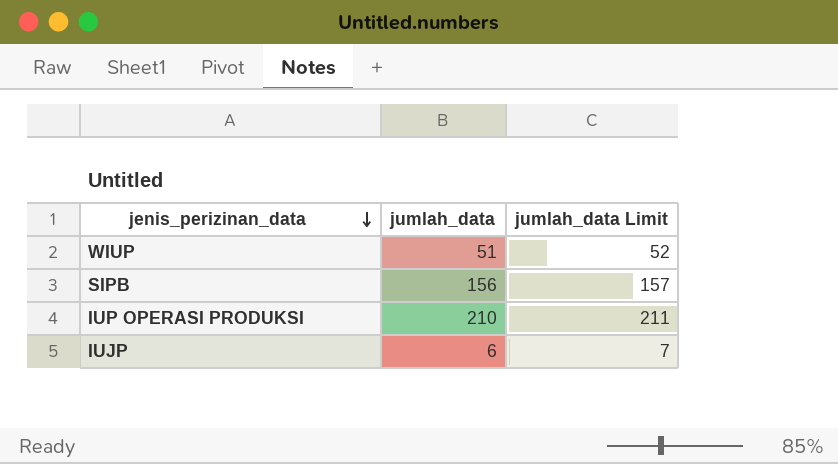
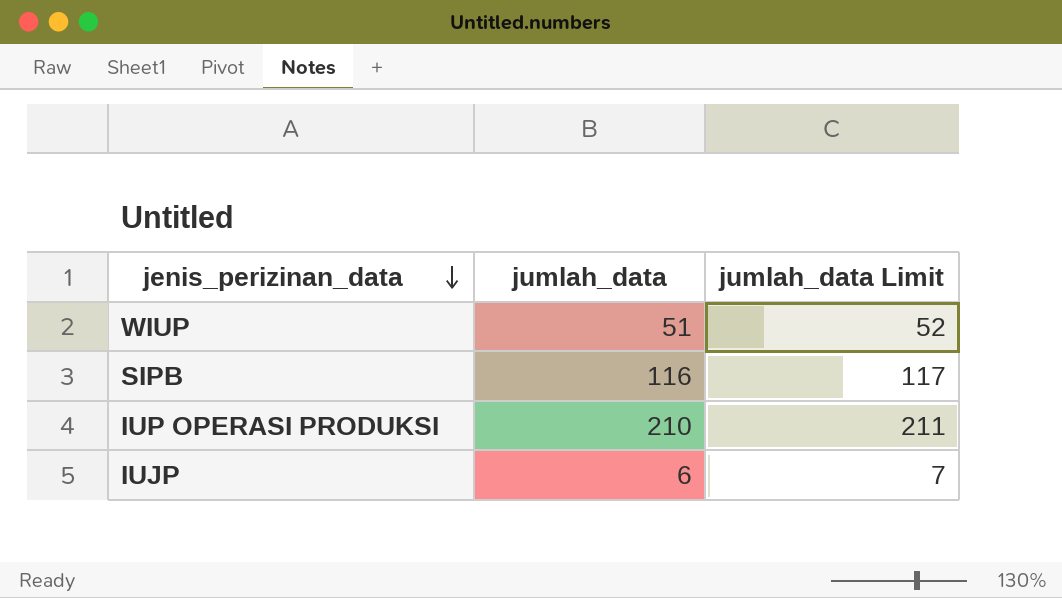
SIPB | jumlah_data: 156 -> 116
SIPB | jumlah_data Limit: 157 -> 117

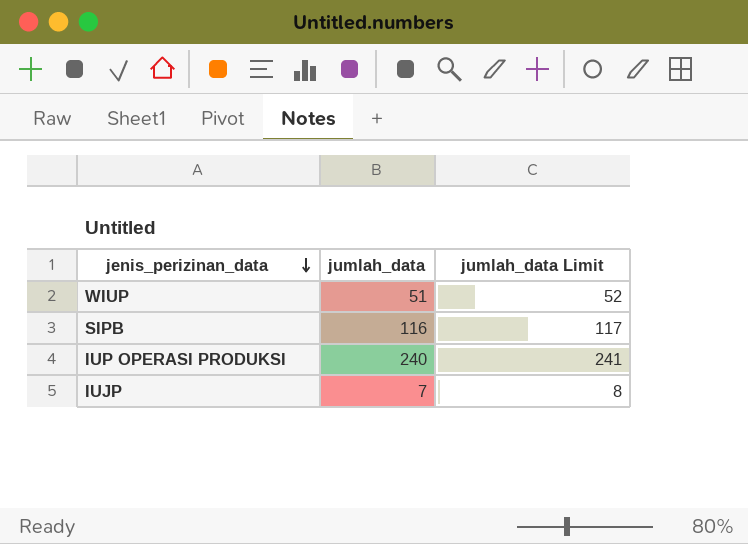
IUP OPERASI PRODUKSI | jumlah_data: 210 -> 240
IUP OPERASI PRODUKSI | jumlah_data Limit: 211 -> 241
IUJP | jumlah_data: 6 -> 7
IUJP | jumlah_data Limit: 7 -> 8

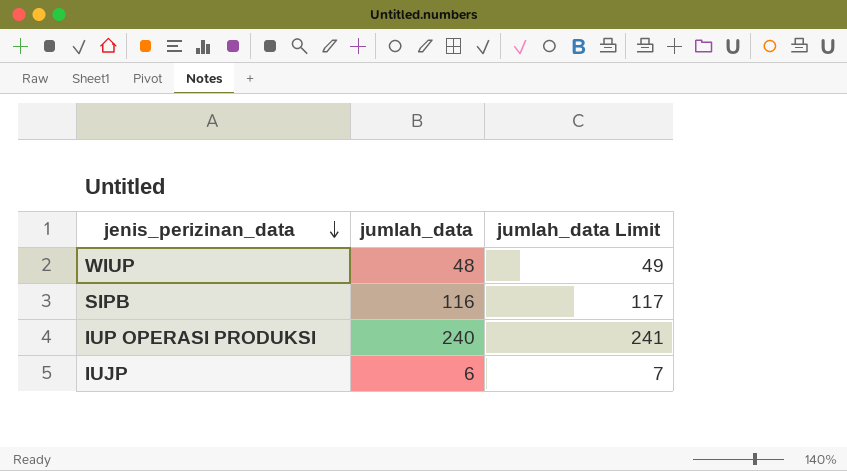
WIUP | jumlah_data: 51 -> 48
WIUP | jumlah_data Limit: 52 -> 49
IUJP | jumlah_data: 7 -> 6
IUJP | jumlah_data Limit: 8 -> 7

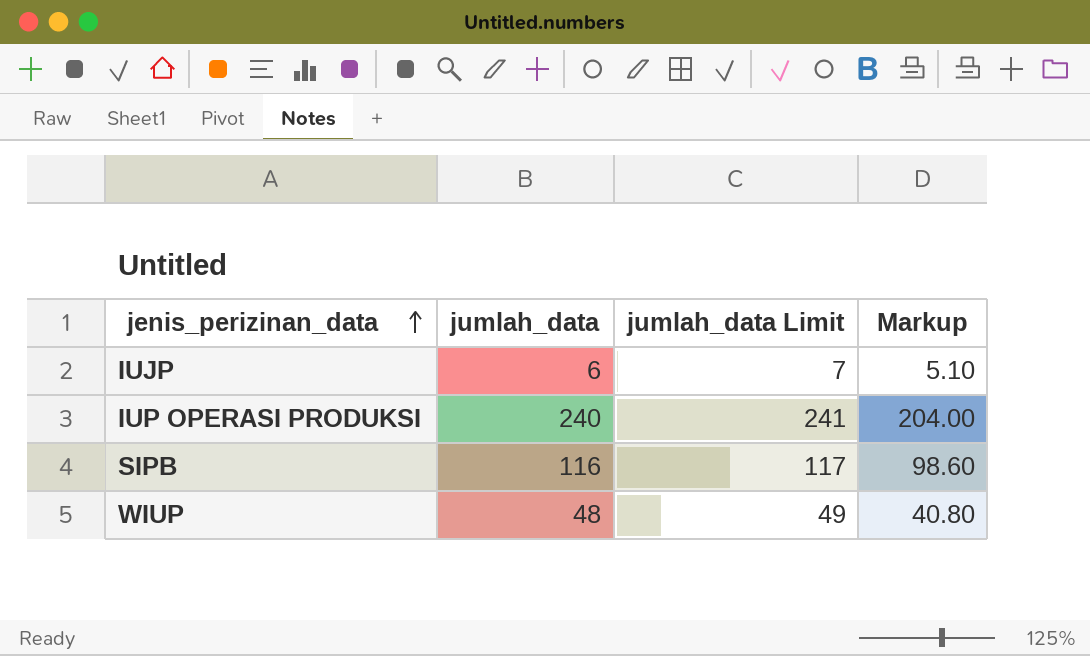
row order: jenis_perizinan_data descending -> jenis_perizinan_data ascending
column Markup | formula: none -> [jumlah_data] * 0.85

